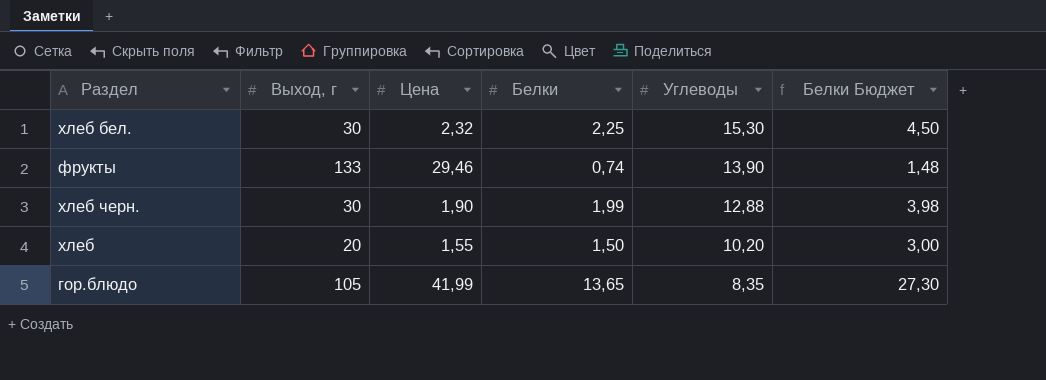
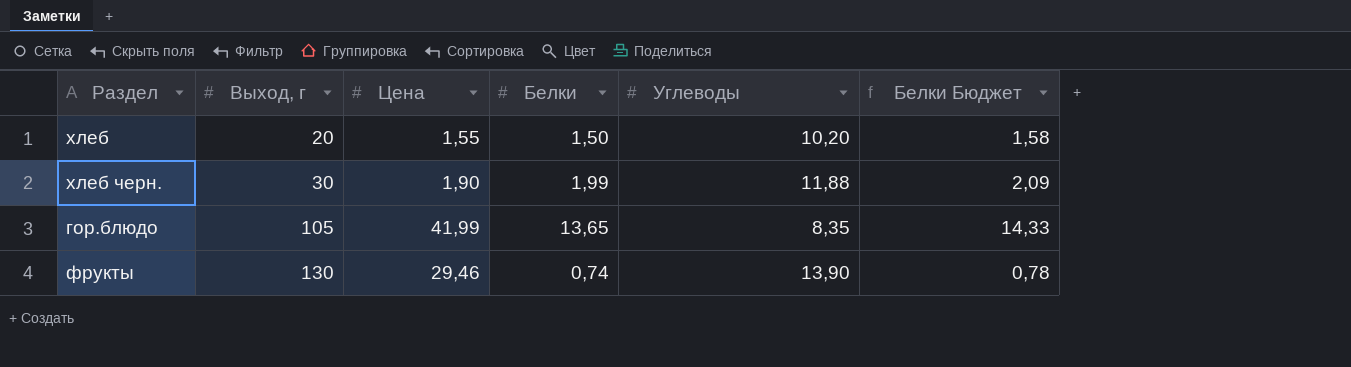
row order: Углеводы descending -> Выход, г ascending
column Белки Бюджет | formula: [Белки] * 2 -> [Белки] * 1,05
row хлеб бел.: 30 | 2,32 | 2,25 | 15,30 | 4,50 -> none
хлеб черн. | Углеводы: 12,88 -> 11,88
фрукты | Выход, г: 133 -> 130

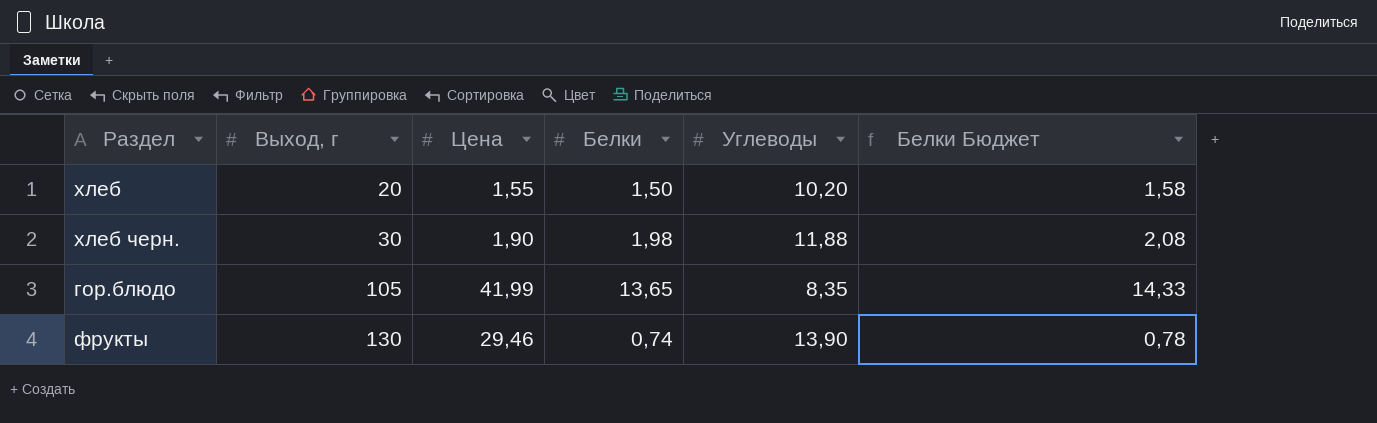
хлеб черн. | Белки: 1,99 -> 1,98
хлеб черн. | Белки Бюджет: 2,09 -> 2,08

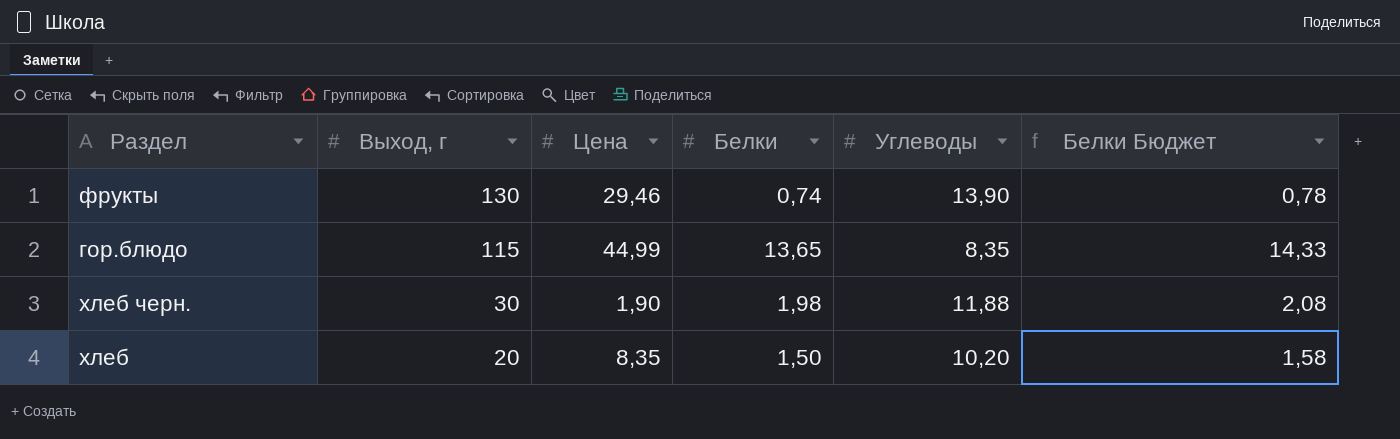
row order: Выход, г ascending -> Выход, г descending
гор.блюдо | Выход, г: 105 -> 115
гор.блюдо | Цена: 41,99 -> 44,99
хлеб | Цена: 1,55 -> 8,35

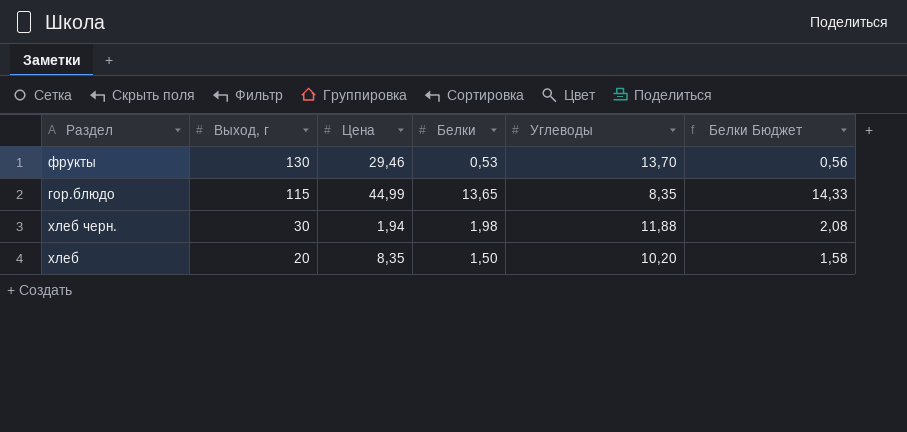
фрукты | Белки: 0,74 -> 0,53
фрукты | Углеводы: 13,90 -> 13,70
фрукты | Белки Бюджет: 0,78 -> 0,56
хлеб черн. | Цена: 1,90 -> 1,94

